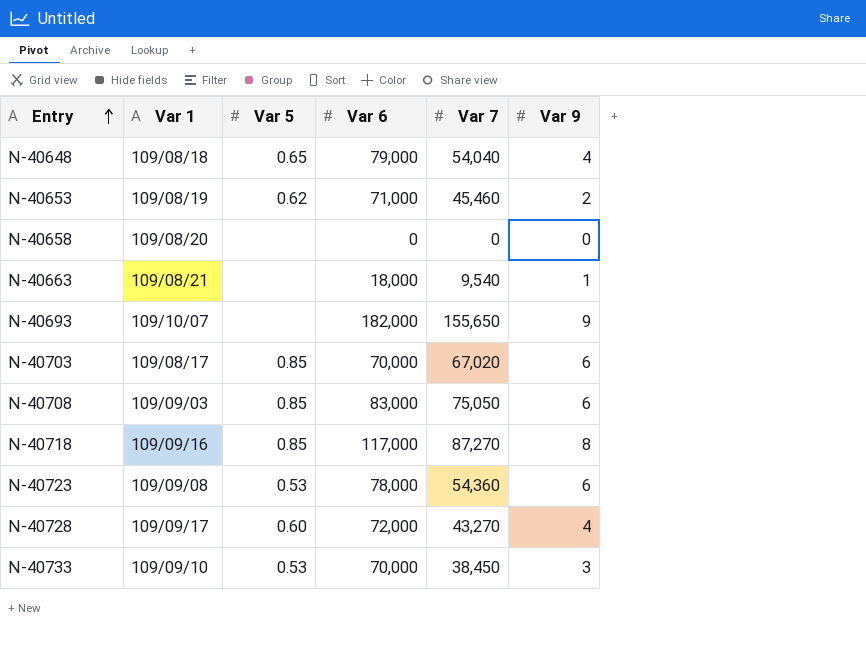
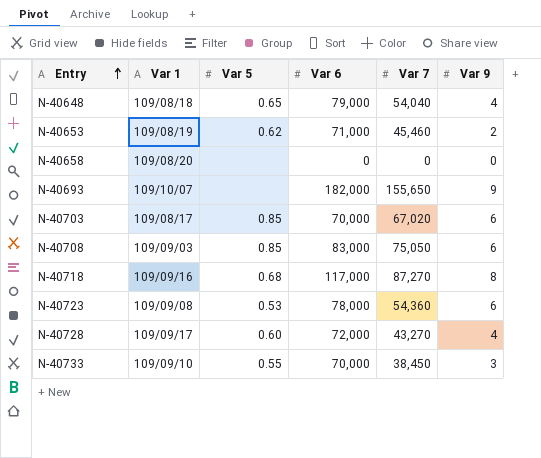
row N-40663: 109/08/21 | none | 18,000 | 9,540 | 1 -> none
N-40718 | Var 5: 0.85 -> 0.68
N-40733 | Var 5: 0.53 -> 0.55

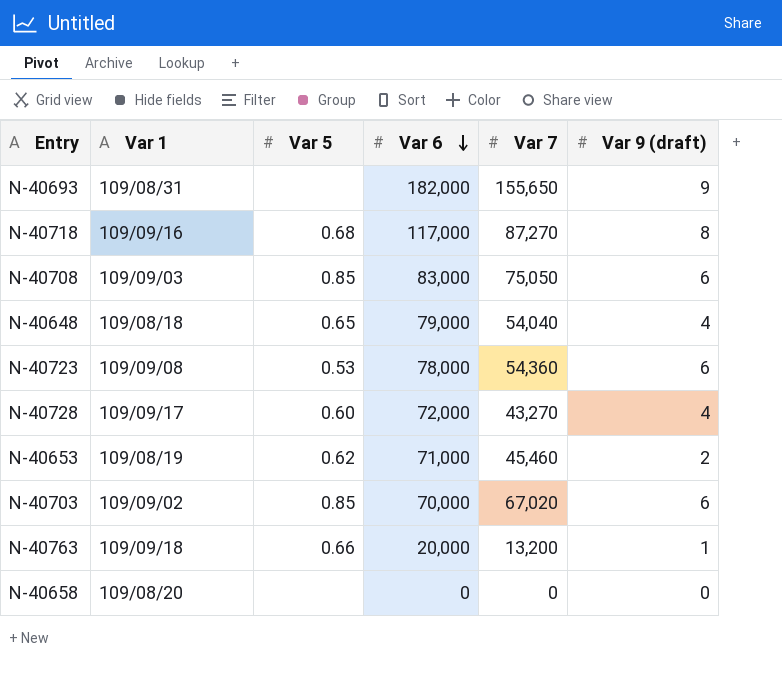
row order: Entry ascending -> Var 6 descending
column name: Var 9 -> Var 9 (draft)
row N-40733: 109/09/10 | 0.55 | 70,000 | 38,450 | 3 -> none
N-40693 | Var 1: 109/10/07 -> 109/08/31
N-40703 | Var 1: 109/08/17 -> 109/09/02
row N-40763: none -> 109/09/18 | 0.66 | 20,000 | 13,200 | 1

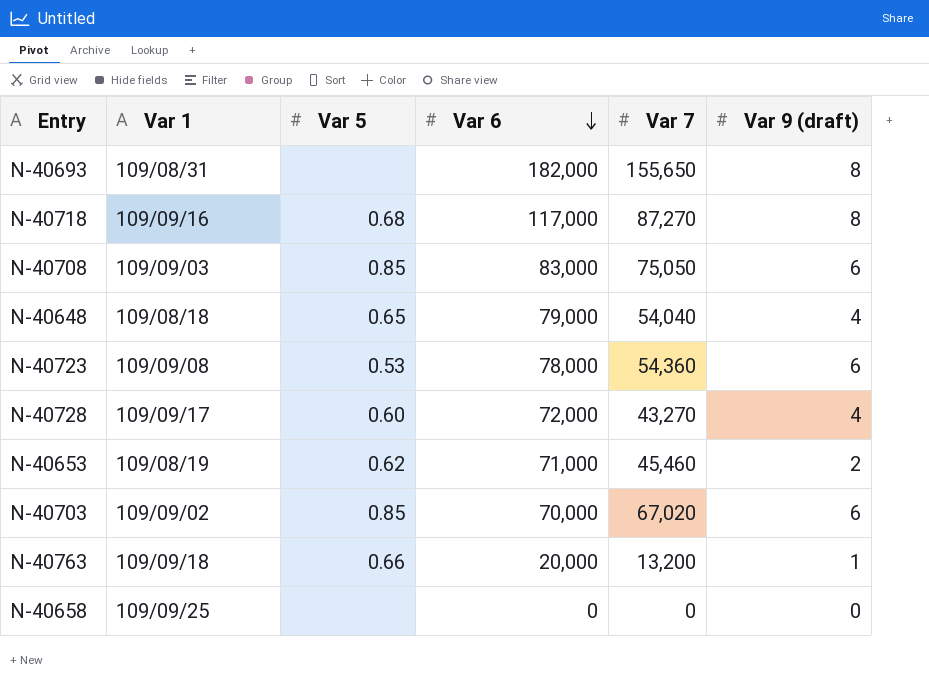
N-40693 | Var 9 (draft): 9 -> 8
N-40658 | Var 1: 109/08/20 -> 109/09/25

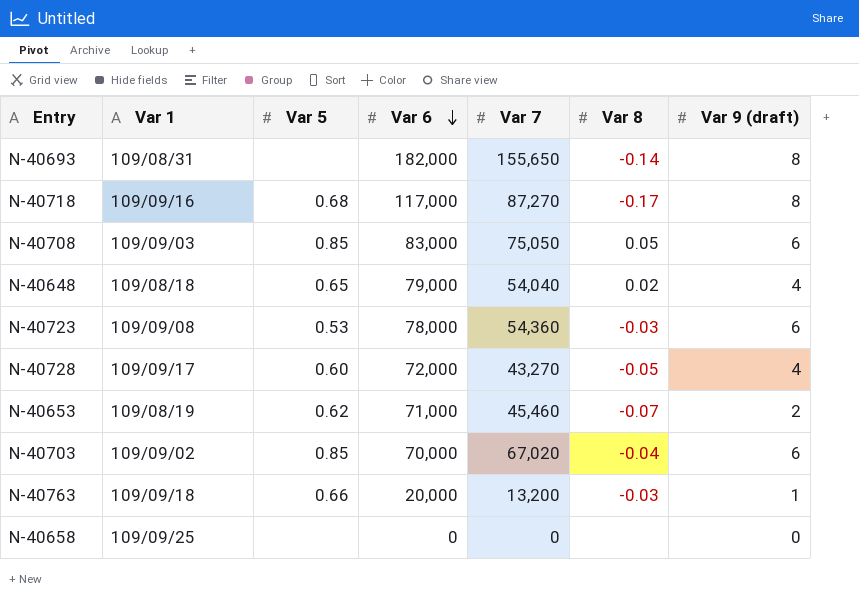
column Var 8 | position: none -> 6

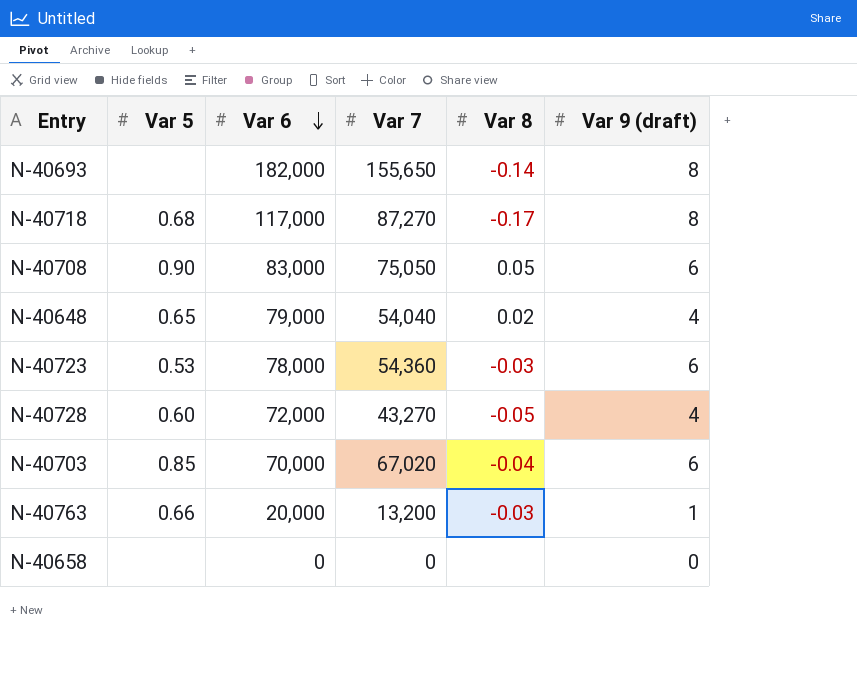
column Var 1 | position: 2 -> none
row N-40653: 109/08/19 | 0.62 | 71,000 | 45,460 | -0.07 | 2 -> none
N-40708 | Var 5: 0.85 -> 0.90

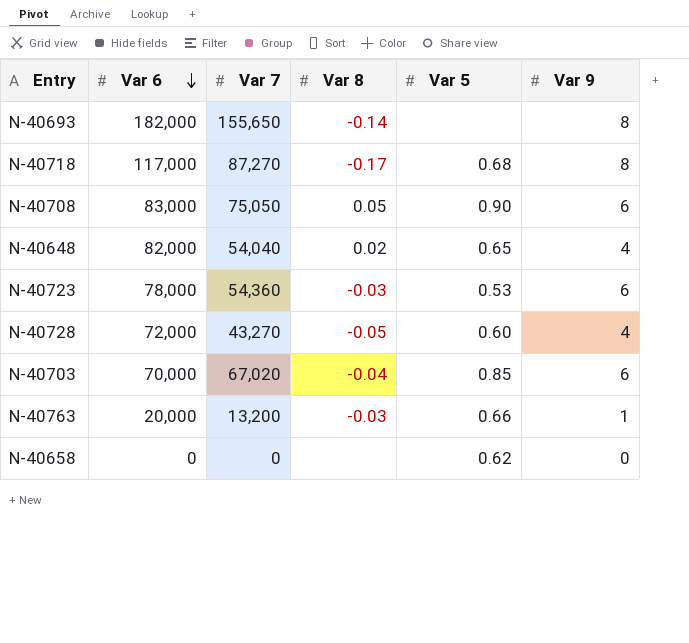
column Var 5 | position: 2 -> 5
column name: Var 9 (draft) -> Var 9
N-40648 | Var 6: 79,000 -> 82,000
N-40658 | Var 5: none -> 0.62

